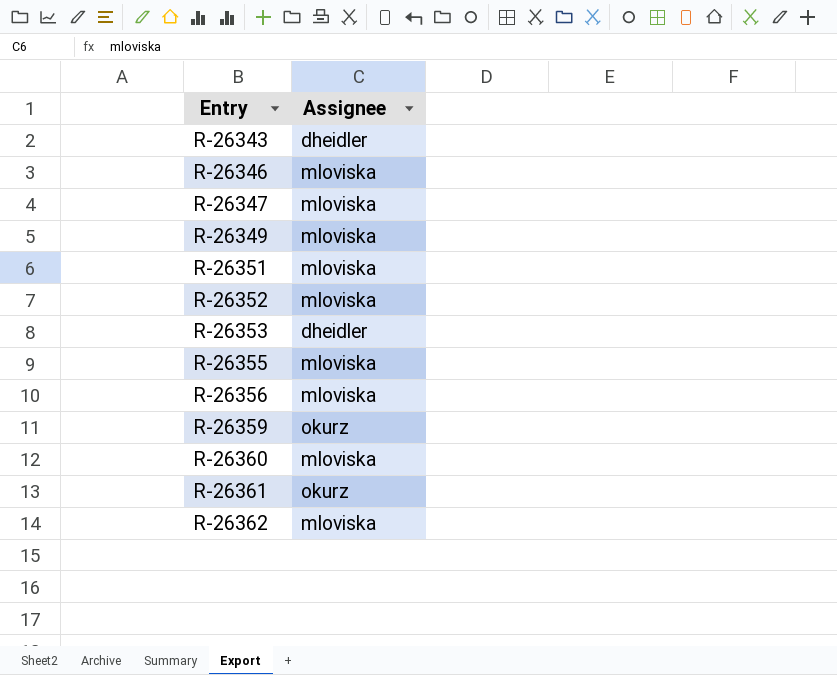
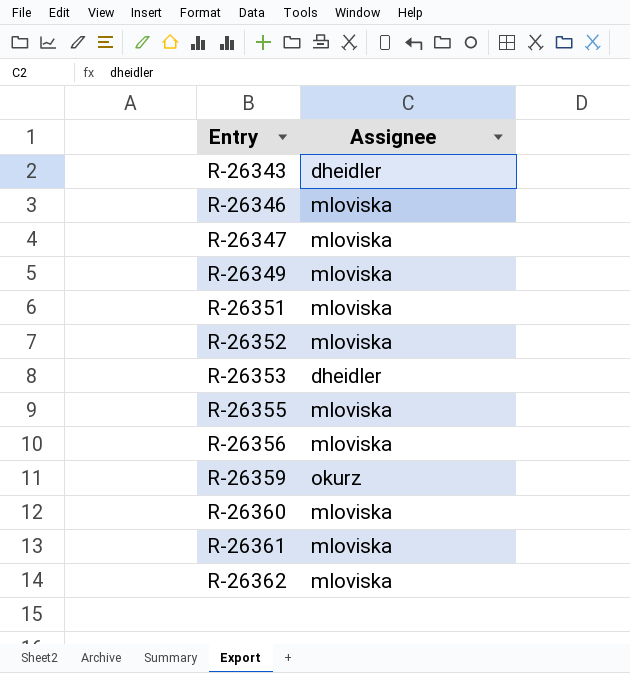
R-26361 | Assignee: okurz -> mloviska

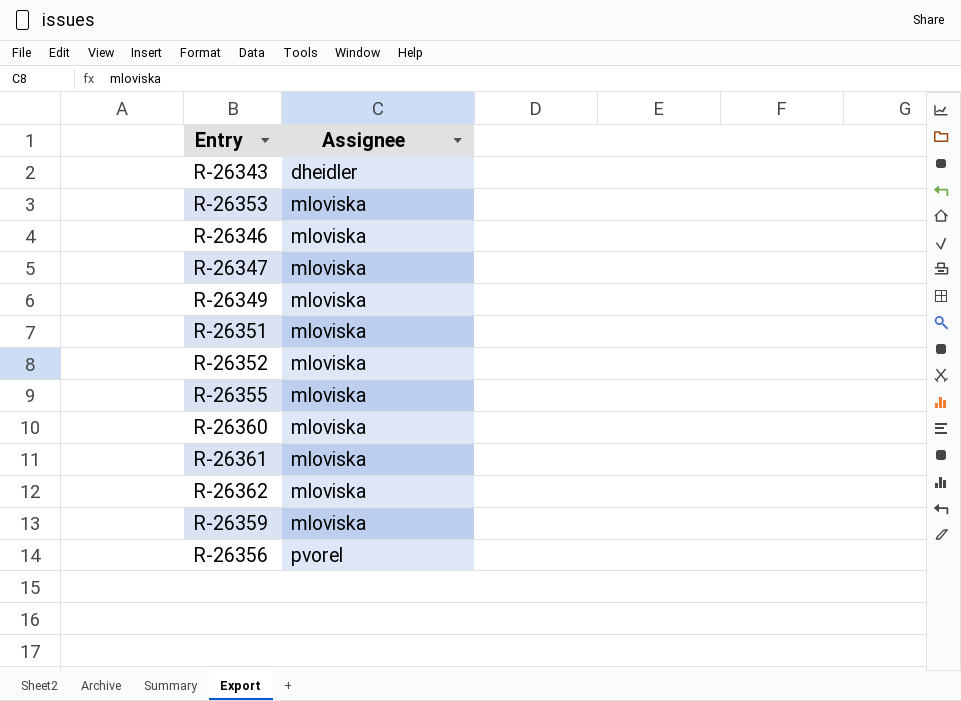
row order: Entry ascending -> Assignee ascending
R-26353 | Assignee: dheidler -> mloviska
R-26359 | Assignee: okurz -> mloviska
R-26356 | Assignee: mloviska -> pvorel

